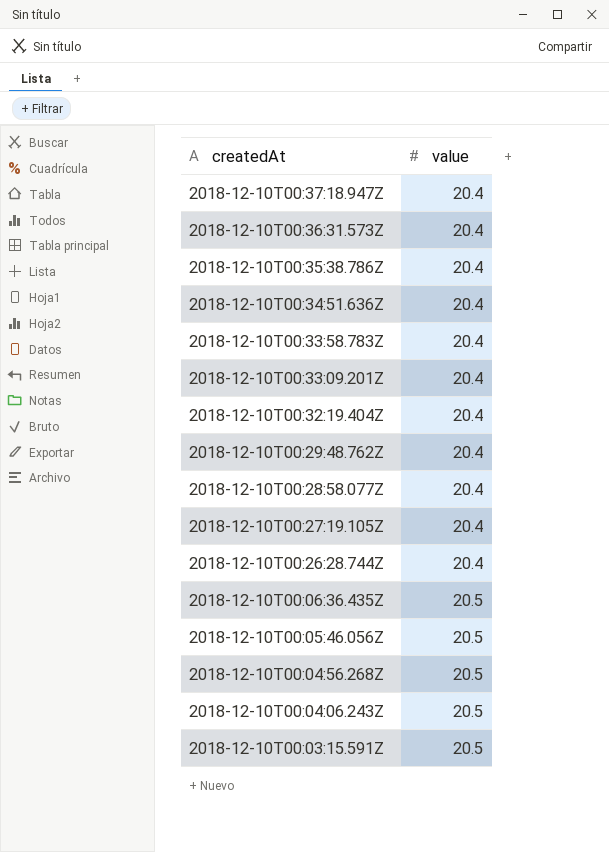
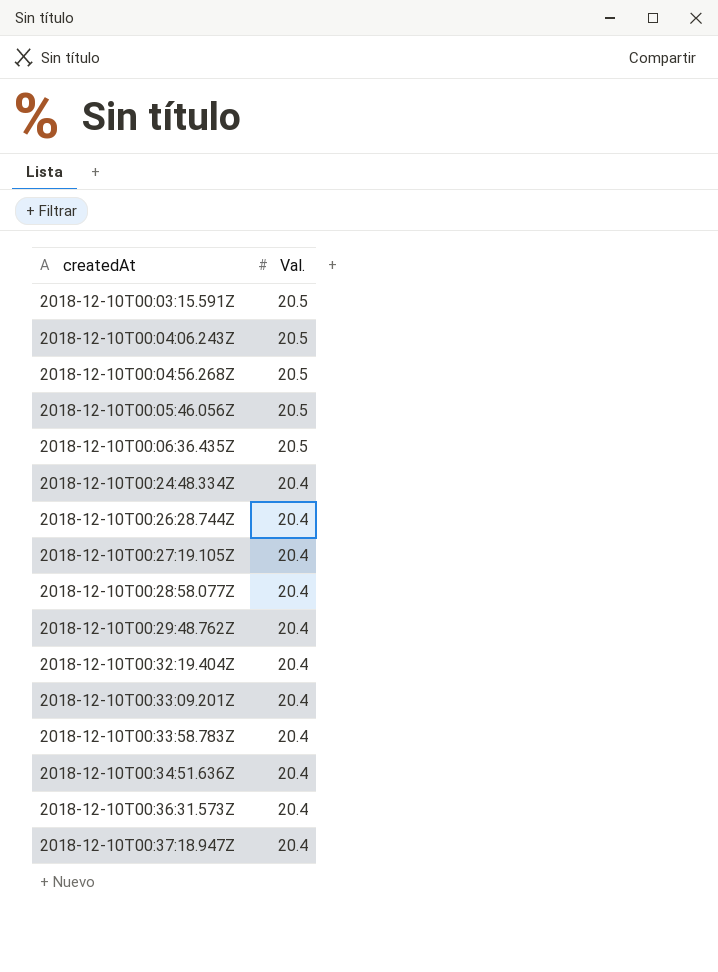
row order: createdAt descending -> createdAt ascending
column name: value -> Val.
row 2018-12-10T00:35:38.786Z: 20.4 -> none
row 2018-12-10T00:24:48.334Z: none -> 20.4

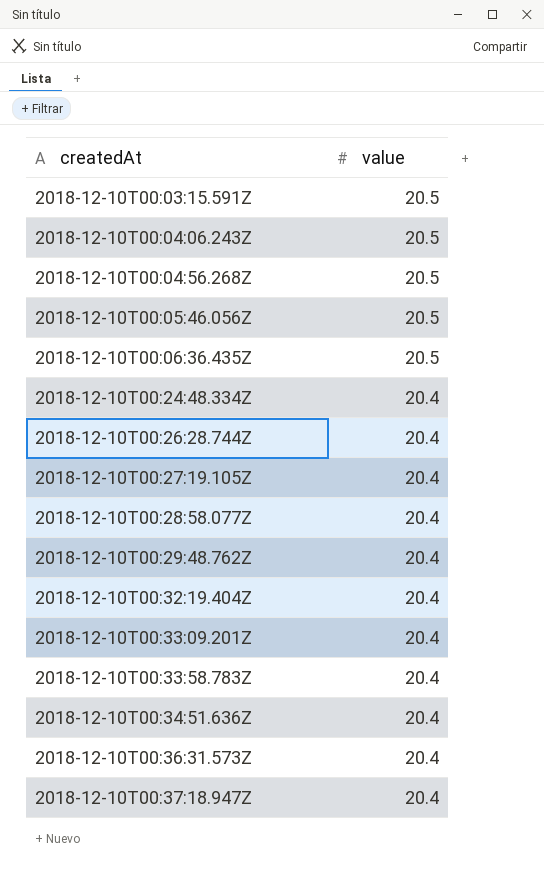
column name: Val. -> value

